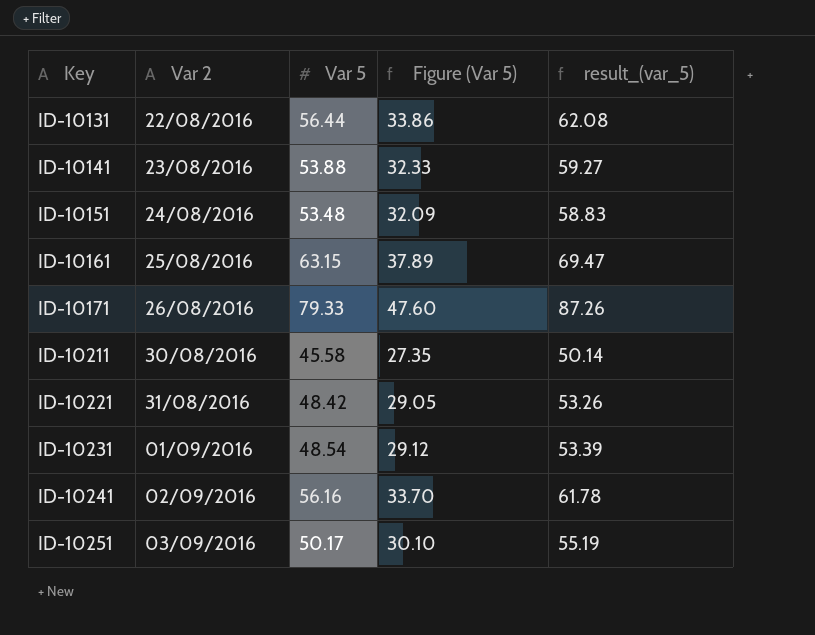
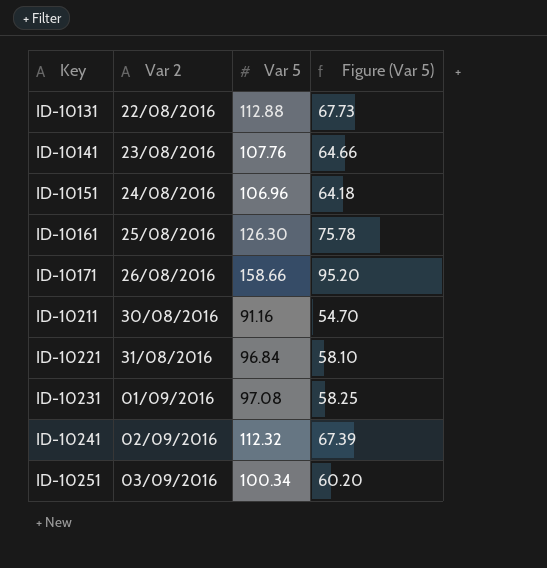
column result_(var_5) | formula: [Var 5] * 1.1 -> none
ID-10131 | Var 5: 56.44 -> 112.88
ID-10131 | Figure (Var 5): 33.86 -> 67.73
ID-10141 | Var 5: 53.88 -> 107.76
ID-10141 | Figure (Var 5): 32.33 -> 64.66
ID-10151 | Var 5: 53.48 -> 106.96
ID-10151 | Figure (Var 5): 32.09 -> 64.18
ID-10161 | Var 5: 63.15 -> 126.30
ID-10161 | Figure (Var 5): 37.89 -> 75.78
ID-10171 | Var 5: 79.33 -> 158.66
ID-10171 | Figure (Var 5): 47.60 -> 95.20
ID-10211 | Var 5: 45.58 -> 91.16
ID-10211 | Figure (Var 5): 27.35 -> 54.70
ID-10221 | Var 5: 48.42 -> 96.84
ID-10221 | Figure (Var 5): 29.05 -> 58.10
ID-10231 | Var 5: 48.54 -> 97.08
ID-10231 | Figure (Var 5): 29.12 -> 58.25
ID-10241 | Var 5: 56.16 -> 112.32
ID-10241 | Figure (Var 5): 33.70 -> 67.39
ID-10251 | Var 5: 50.17 -> 100.34
ID-10251 | Figure (Var 5): 30.10 -> 60.20

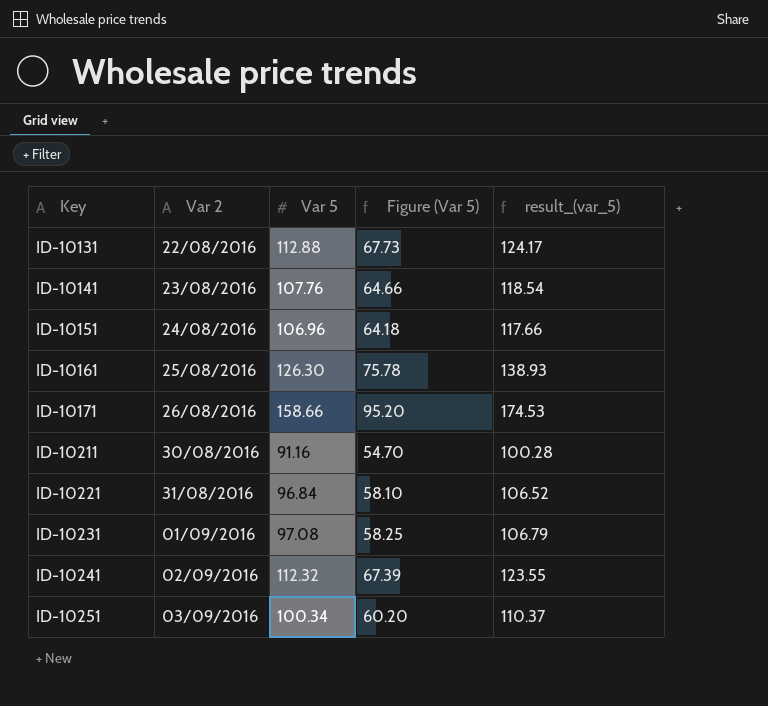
column result_(var_5) | formula: none -> [Var 5] * 1.1

